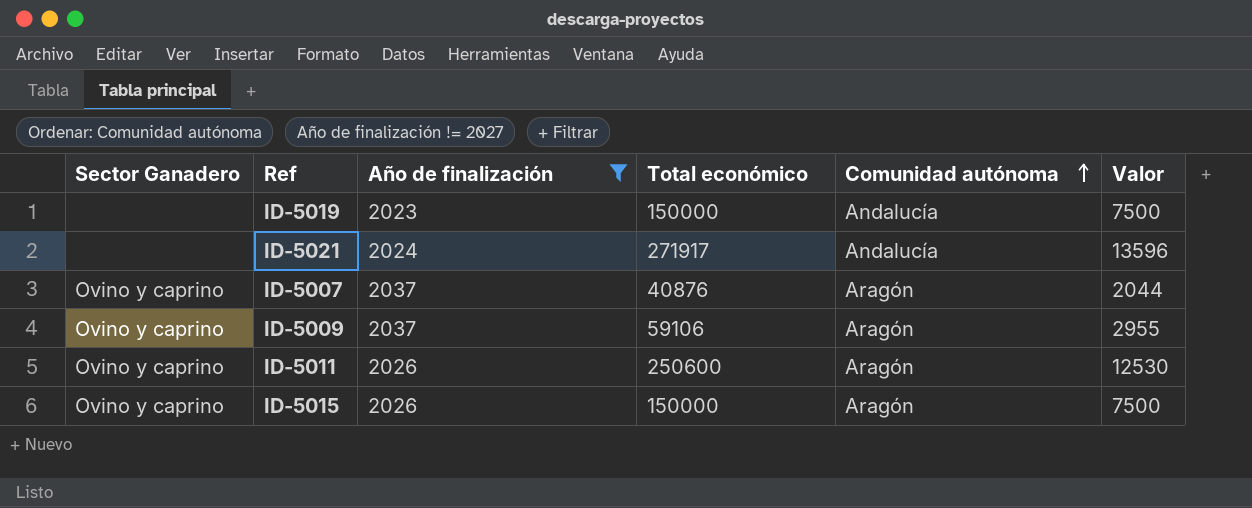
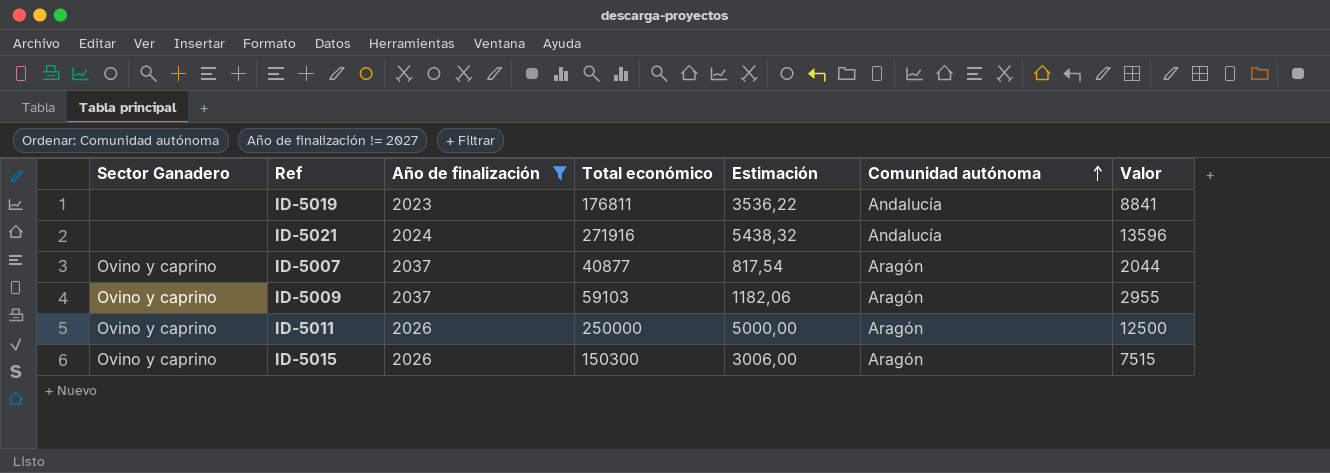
column Estimación | formula: none -> [Total económico] * 0,02
ID-5019 | Total económico: 150000 -> 176811
ID-5019 | Valor: 7500 -> 8841
ID-5021 | Total económico: 271917 -> 271916
ID-5007 | Total económico: 40876 -> 40877
ID-5009 | Total económico: 59106 -> 59103
ID-5011 | Total económico: 250600 -> 250000
ID-5011 | Valor: 12530 -> 12500
ID-5015 | Total económico: 150000 -> 150300
ID-5015 | Valor: 7500 -> 7515

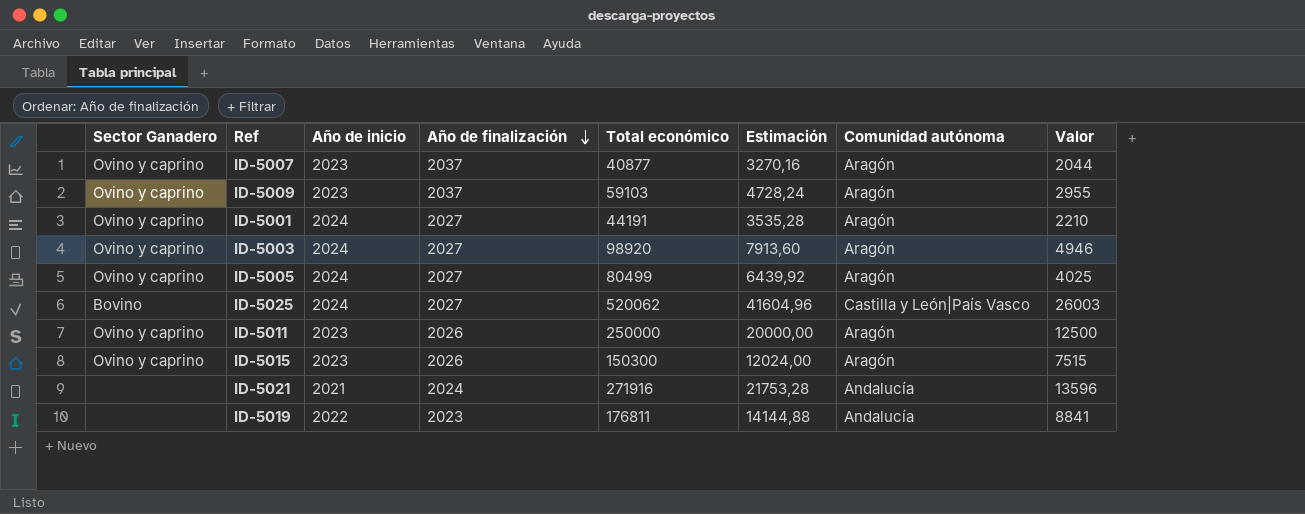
filter: Año de finalización != 2027 -> none
row order: Comunidad autónoma ascending -> Año de finalización descending
column Año de inicio | position: none -> 3
column Estimación | formula: [Total económico] * 0,02 -> [Total económico] * 0,08

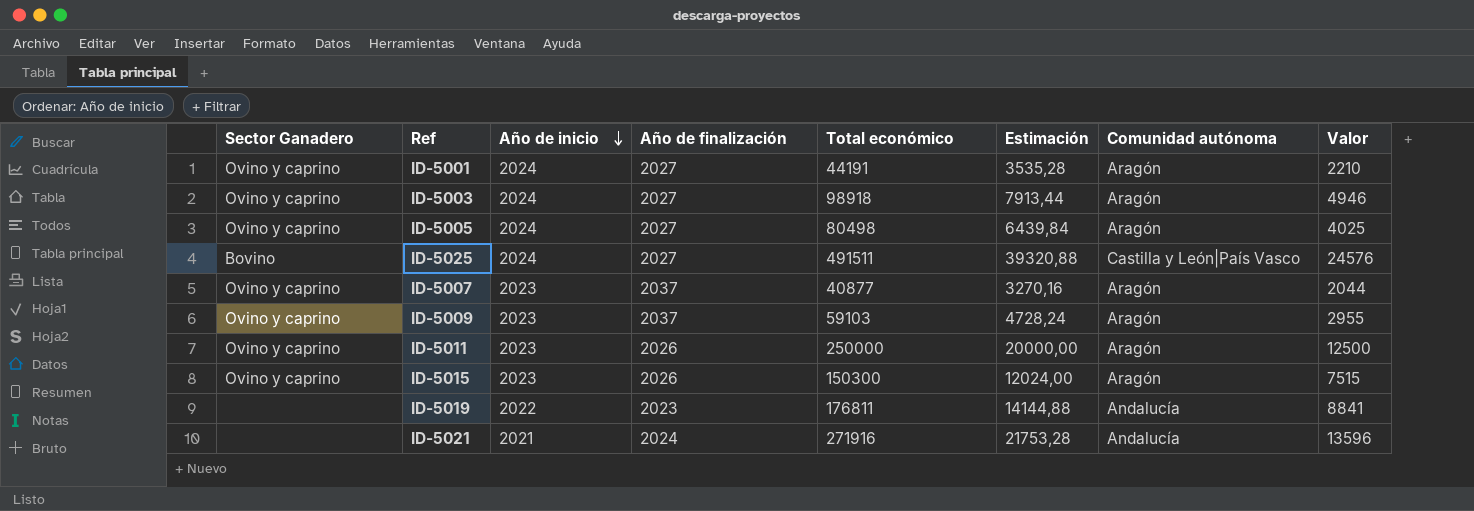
row order: Año de finalización descending -> Año de inicio descending
ID-5003 | Total económico: 98920 -> 98918
ID-5003 | Estimación: 7913,60 -> 7913,44
ID-5005 | Total económico: 80499 -> 80498
ID-5005 | Estimación: 6439,92 -> 6439,84
ID-5025 | Total económico: 520062 -> 491511
ID-5025 | Estimación: 41604,96 -> 39320,88
ID-5025 | Valor: 26003 -> 24576

